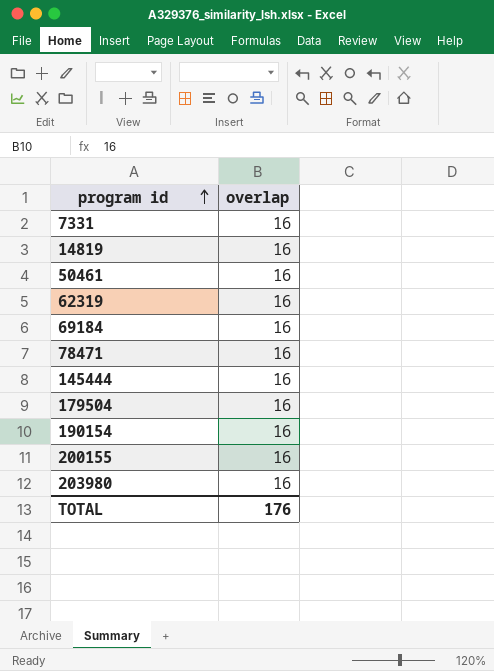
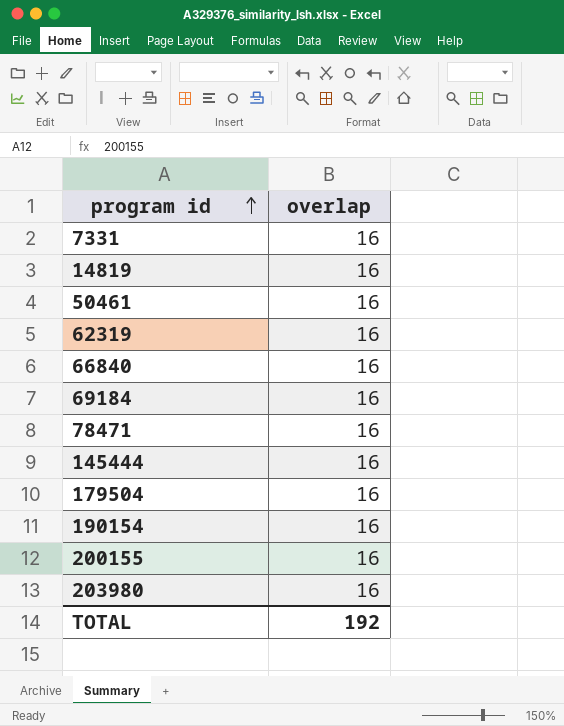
row 66840: none -> 16
TOTAL | overlap: 176 -> 192

